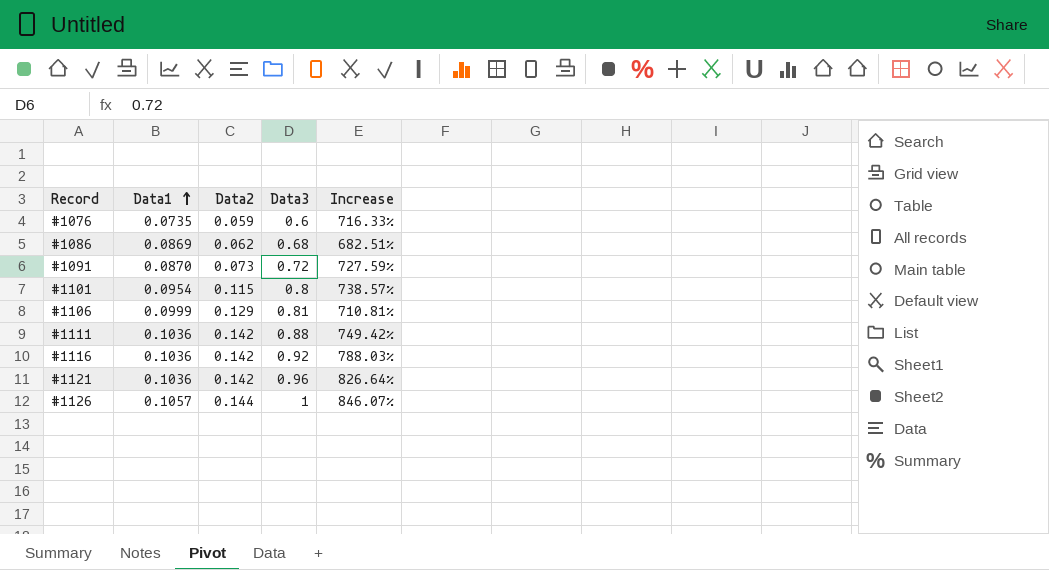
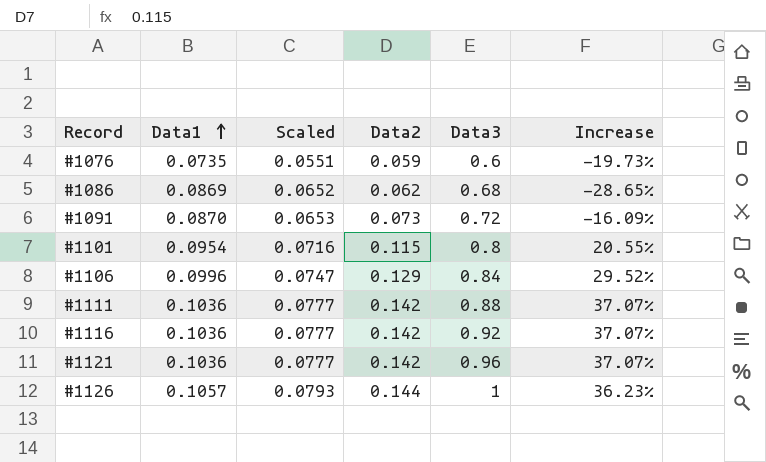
column Scaled | formula: none -> [Data1] * 0.75
column Increase | formula: ([Data3] - [Data1]) / [Data1] -> ([Data2] - [Data1]) / [Data1]
#1106 | Data1: 0.0999 -> 0.0996
#1106 | Data3: 0.81 -> 0.84

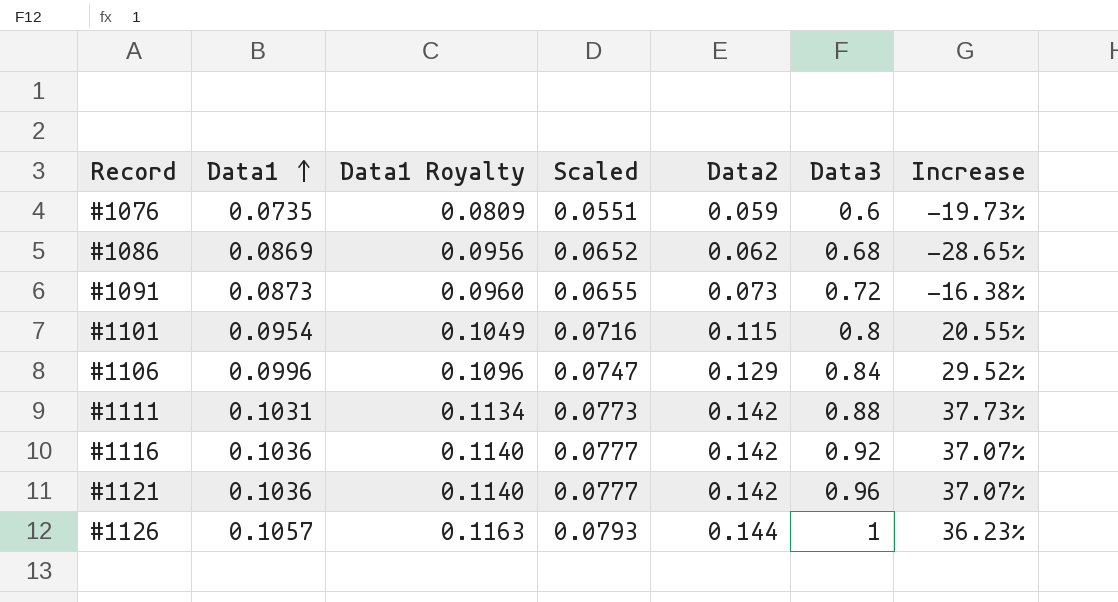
column Data1 Royalty | formula: none -> [Data1] * 1.1
#1091 | Data1: 0.0870 -> 0.0873
#1091 | Scaled: 0.0653 -> 0.0655
#1091 | Increase: -16.09% -> -16.38%
#1111 | Data1: 0.1036 -> 0.1031
#1111 | Scaled: 0.0777 -> 0.0773
#1111 | Increase: 37.07% -> 37.73%

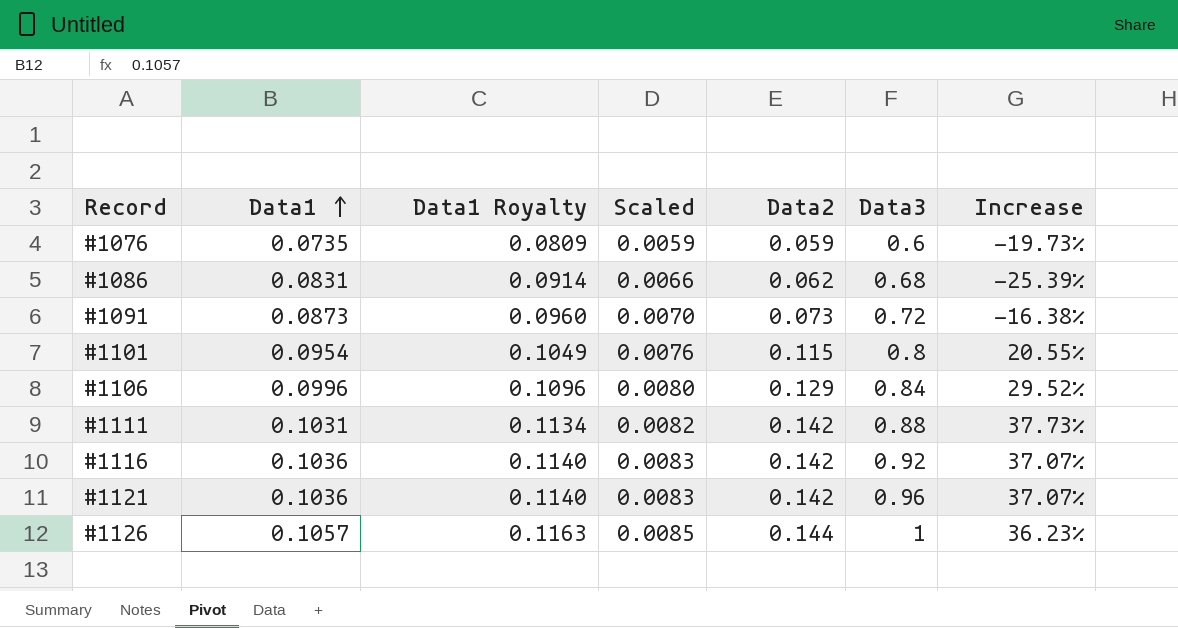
column Scaled | formula: [Data1] * 0.75 -> [Data1] * 0.08
#1086 | Data1: 0.0869 -> 0.0831
#1086 | Data1 Royalty: 0.0956 -> 0.0914
#1086 | Increase: -28.65% -> -25.39%

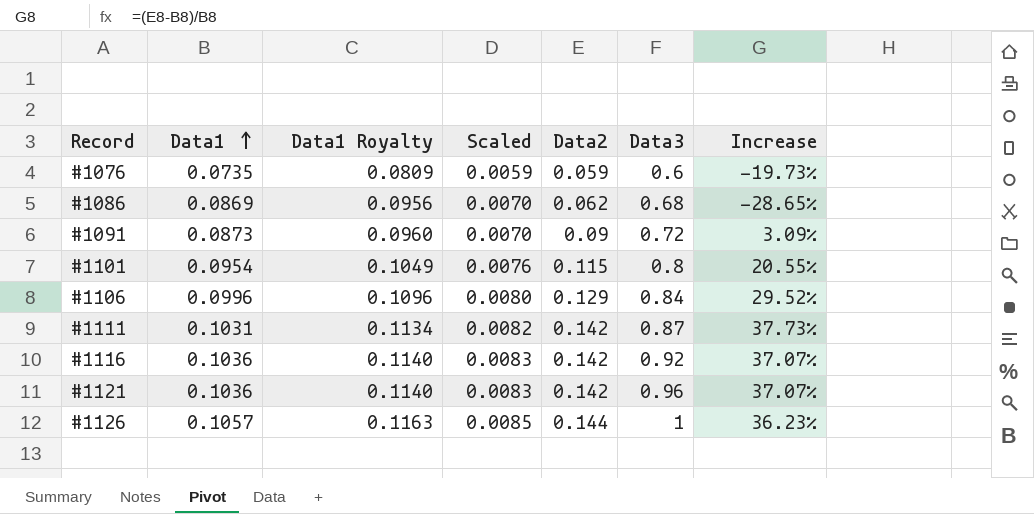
#1086 | Data1: 0.0831 -> 0.0869
#1086 | Data1 Royalty: 0.0914 -> 0.0956
#1086 | Scaled: 0.0066 -> 0.0070
#1086 | Increase: -25.39% -> -28.65%
#1091 | Data2: 0.073 -> 0.09
#1091 | Increase: -16.38% -> 3.09%
#1111 | Data3: 0.88 -> 0.87

